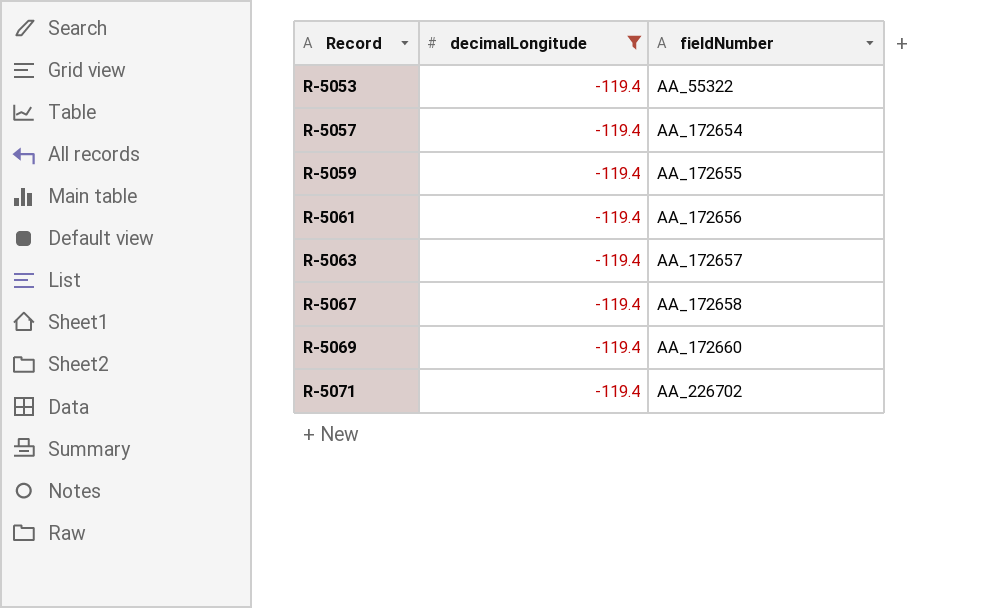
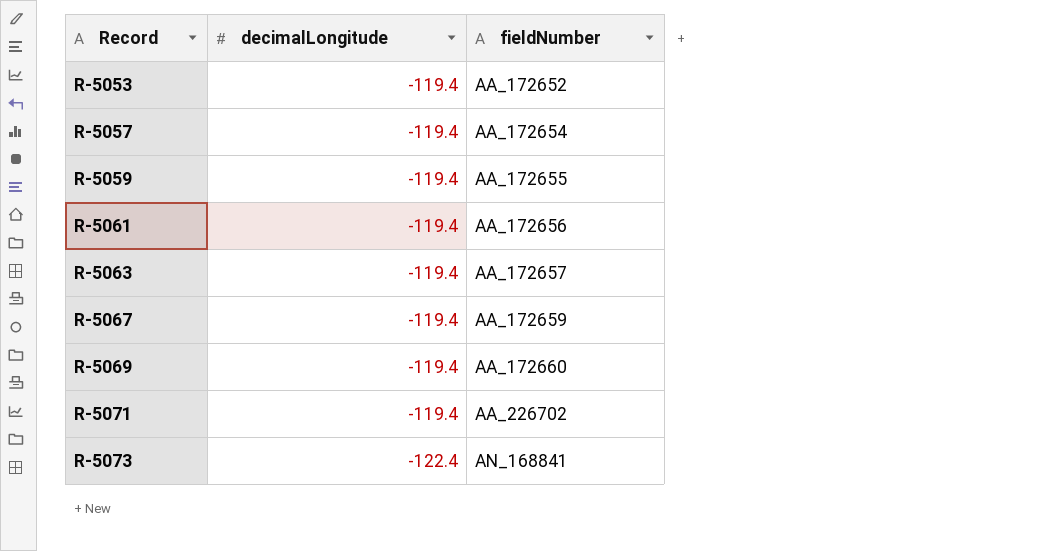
filter: decimalLongitude = -119.4 -> none
R-5053 | fieldNumber: AA_55322 -> AA_172652
R-5067 | fieldNumber: AA_172658 -> AA_172659

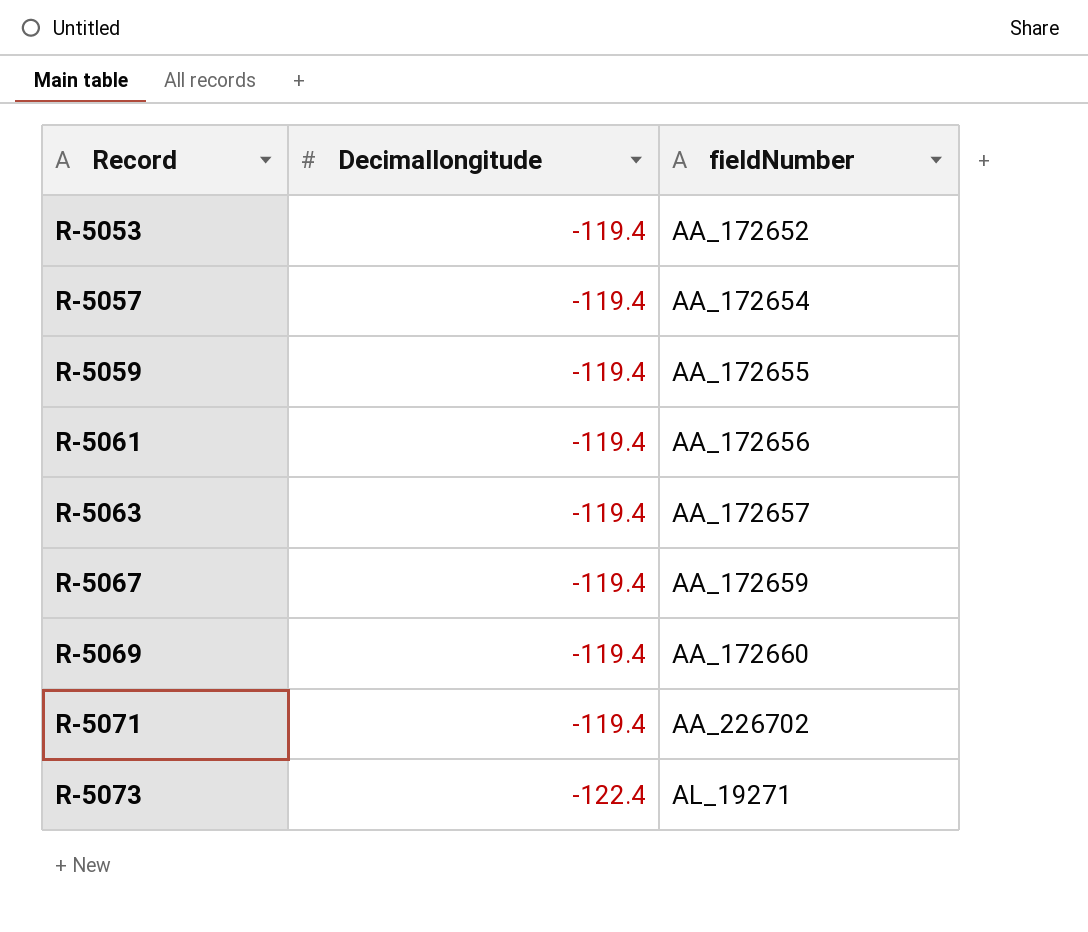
column name: decimalLongitude -> Decimallongitude
R-5073 | fieldNumber: AN_168841 -> AL_19271

